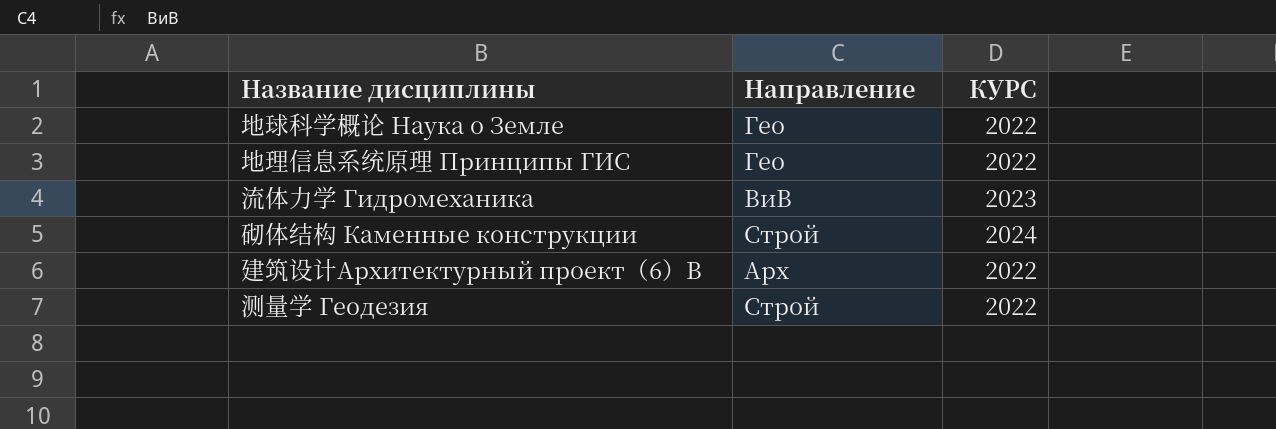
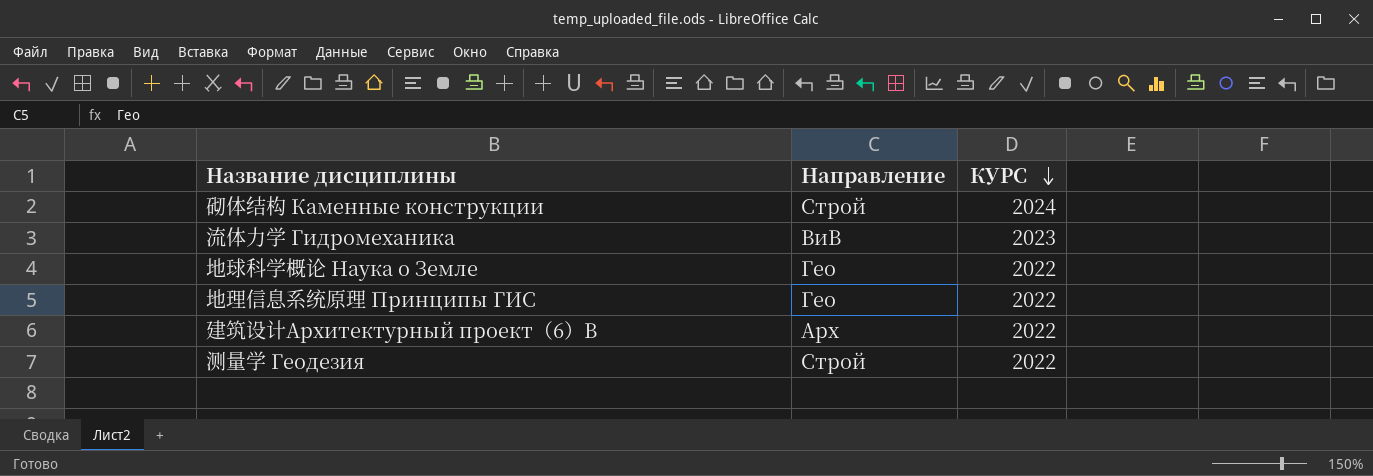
row order: none -> КУРС descending

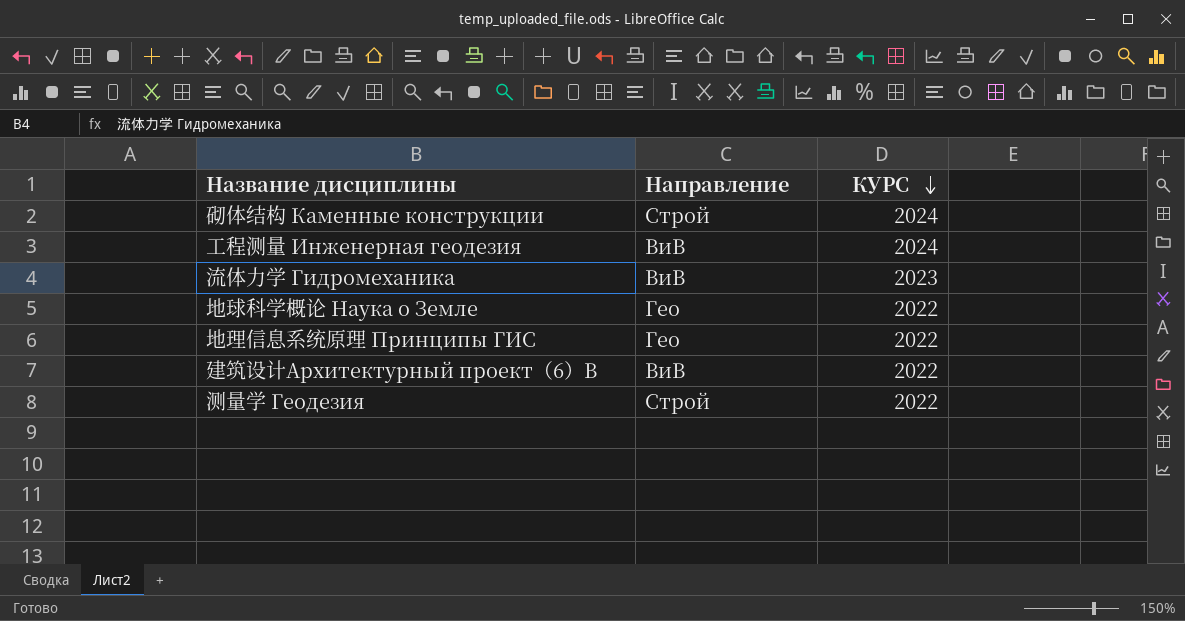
row 工程测量 Инженерная геодезия: none -> ВиВ | 2024
建筑设计Архитектурный проект（6）B | Направление: Арх -> ВиВ

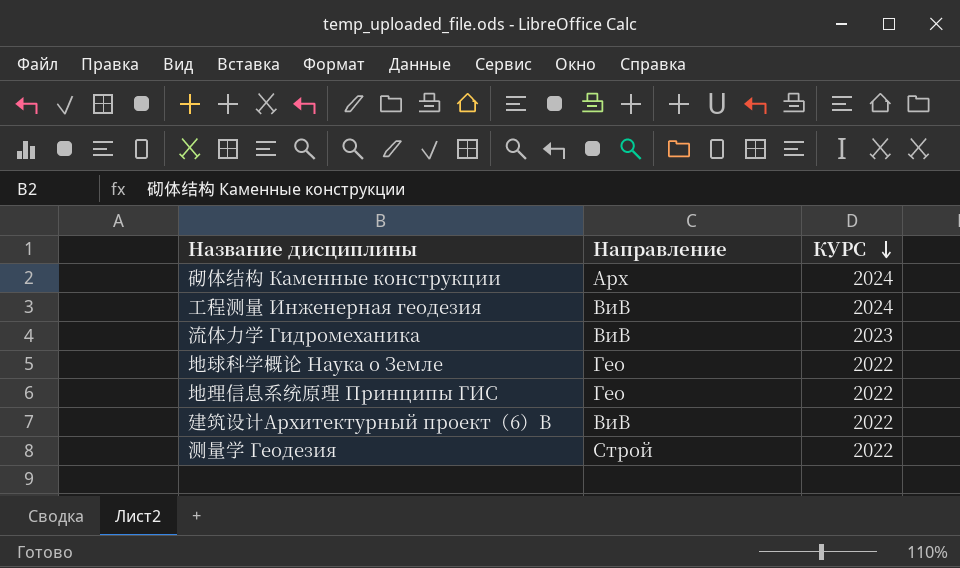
砌体结构 Каменные конструкции | Направление: Строй -> Арх

